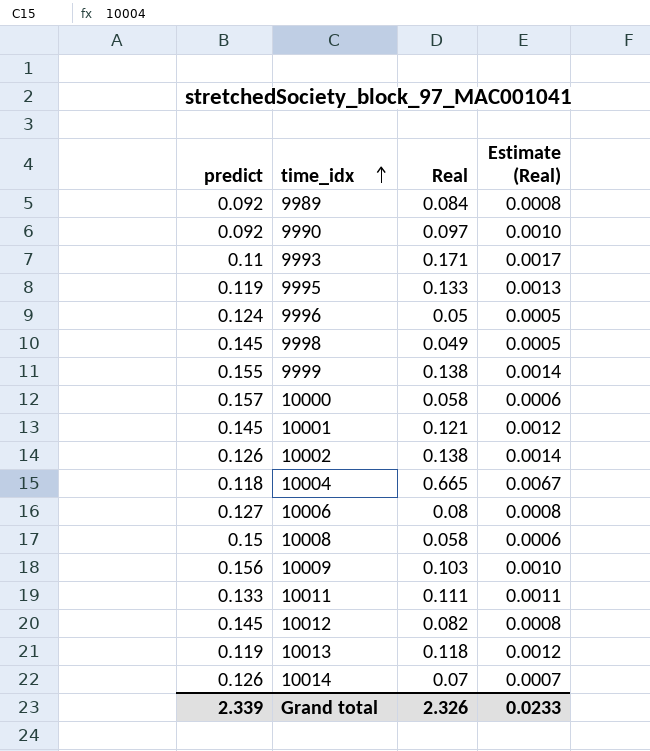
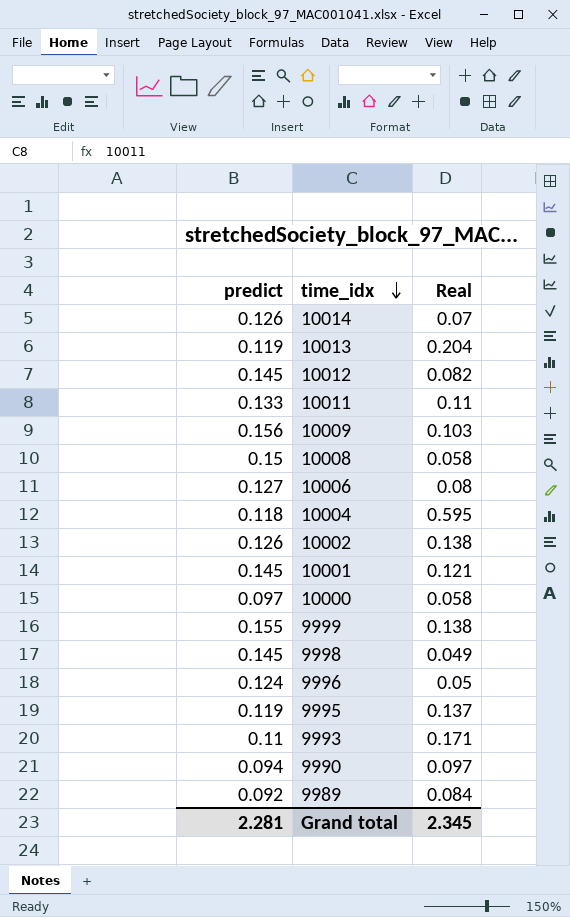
row order: time_idx ascending -> time_idx descending
column Estimate (Real) | formula: [Real] * 0.01 -> none
10013 | Real: 0.118 -> 0.204
10011 | Real: 0.111 -> 0.11
10004 | Real: 0.665 -> 0.595
10000 | predict: 0.157 -> 0.097
9995 | Real: 0.133 -> 0.137
9990 | predict: 0.092 -> 0.094
Grand total | predict: 2.339 -> 2.281
Grand total | Real: 2.326 -> 2.345

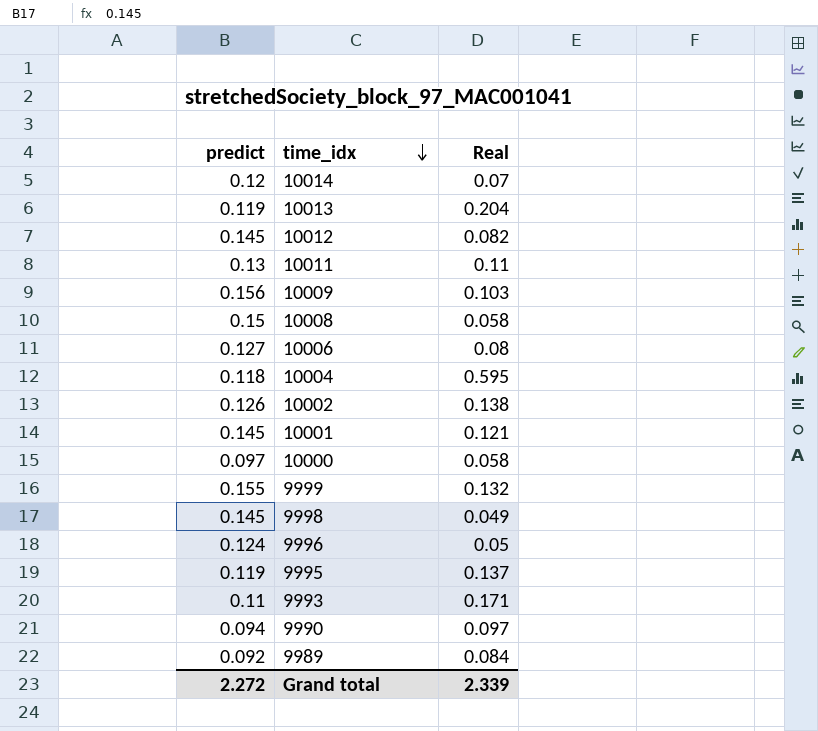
10014 | predict: 0.126 -> 0.12
10011 | predict: 0.133 -> 0.13
9999 | Real: 0.138 -> 0.132
Grand total | predict: 2.281 -> 2.272
Grand total | Real: 2.345 -> 2.339

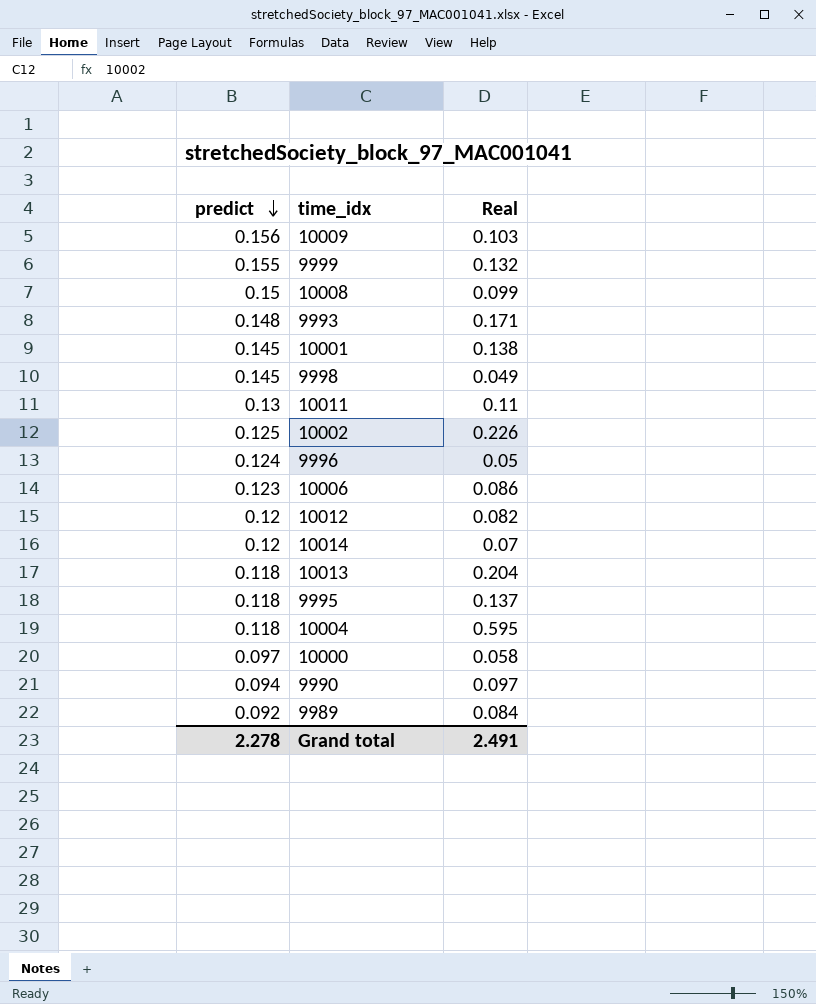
row order: time_idx descending -> predict descending
10008 | Real: 0.058 -> 0.099
9993 | predict: 0.11 -> 0.148
10001 | Real: 0.121 -> 0.138
10002 | predict: 0.126 -> 0.125
10002 | Real: 0.138 -> 0.226
10006 | predict: 0.127 -> 0.123
10006 | Real: 0.08 -> 0.086
10012 | predict: 0.145 -> 0.12
10013 | predict: 0.119 -> 0.118
9995 | predict: 0.119 -> 0.118
Grand total | predict: 2.272 -> 2.278
Grand total | Real: 2.339 -> 2.491

